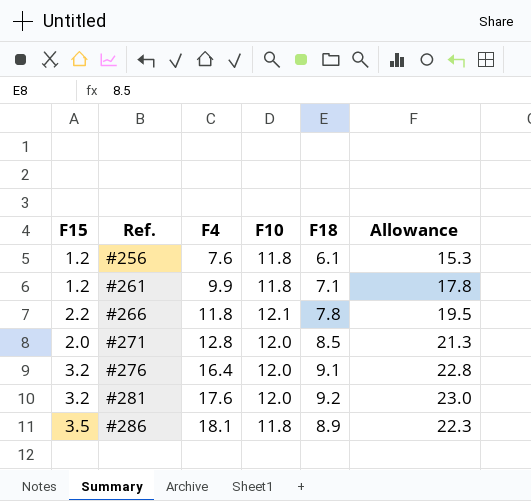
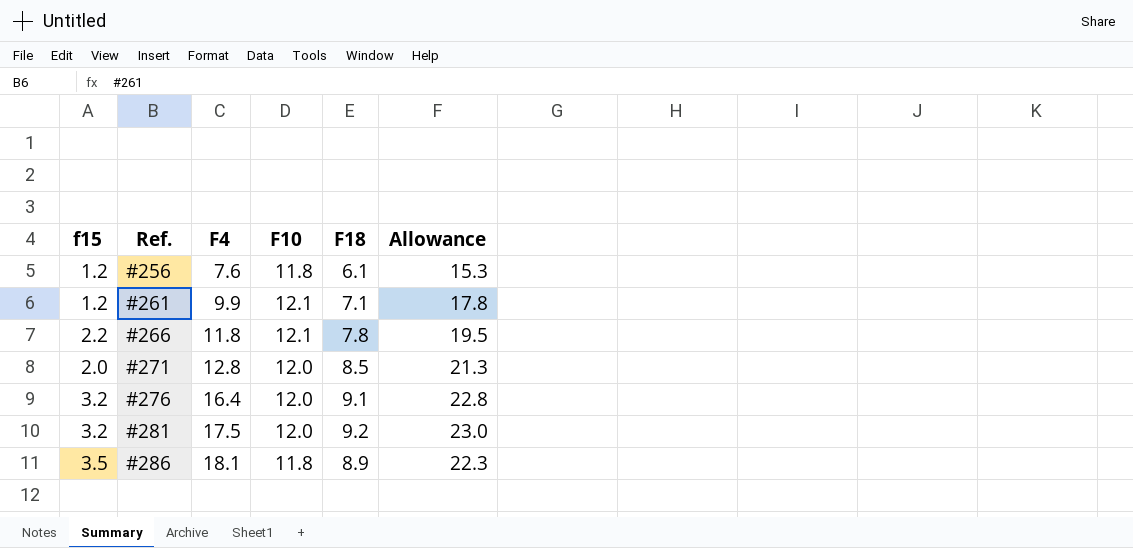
column name: F15 -> f15
#261 | F10: 11.8 -> 12.1
#281 | F4: 17.6 -> 17.5

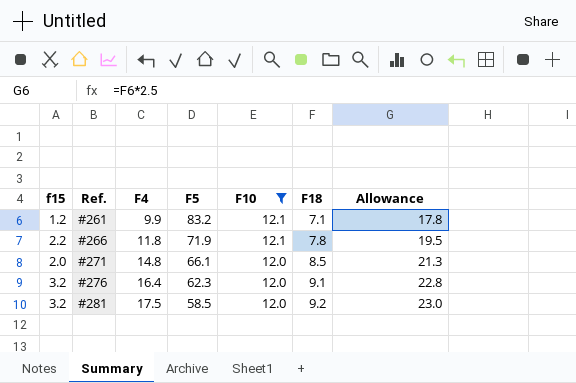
filter: none -> F10 != 11.8
column F5 | position: none -> 4
#271 | F4: 12.8 -> 14.8

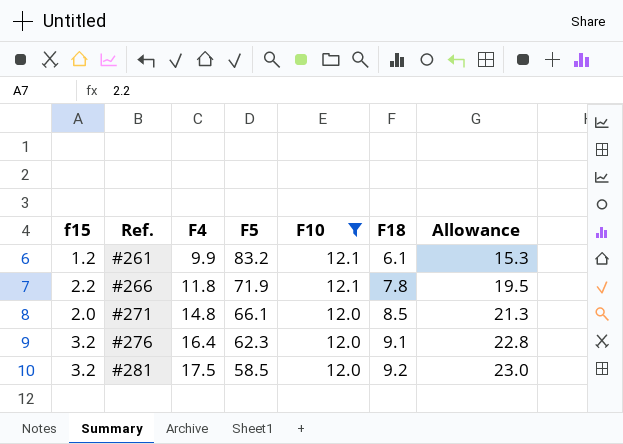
#261 | F18: 7.1 -> 6.1
#261 | Allowance: 17.8 -> 15.3

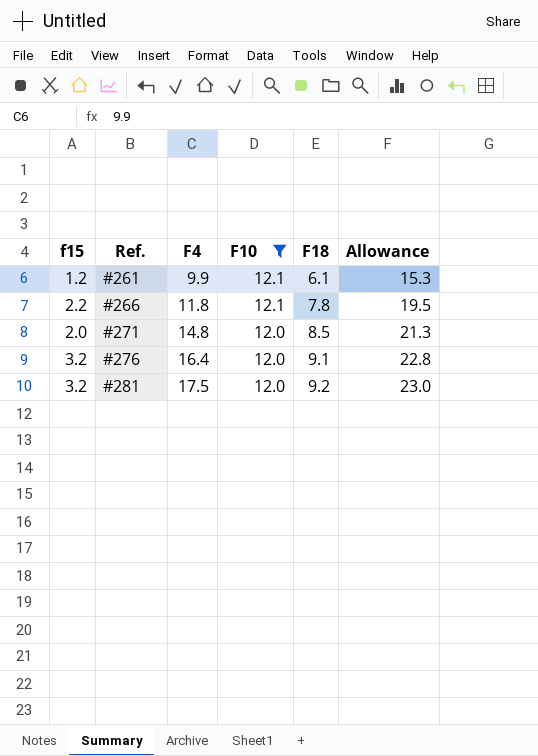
column F5 | position: 4 -> none

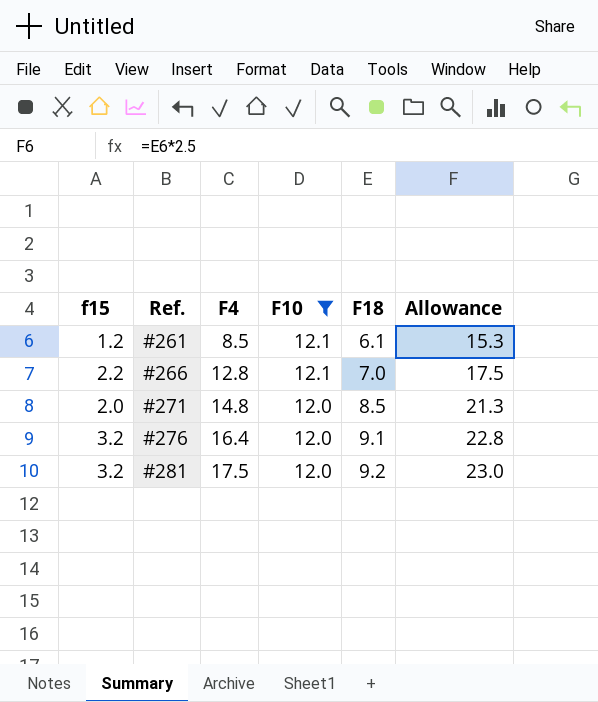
#261 | F4: 9.9 -> 8.5
#266 | F4: 11.8 -> 12.8
#266 | F18: 7.8 -> 7.0
#266 | Allowance: 19.5 -> 17.5

